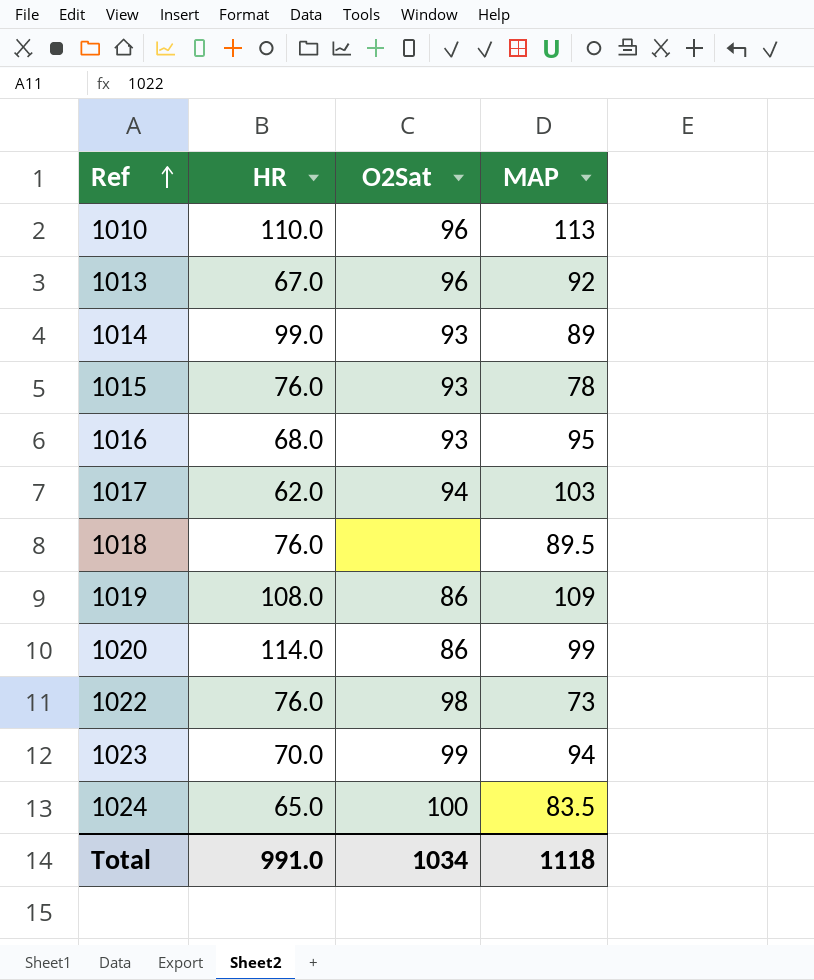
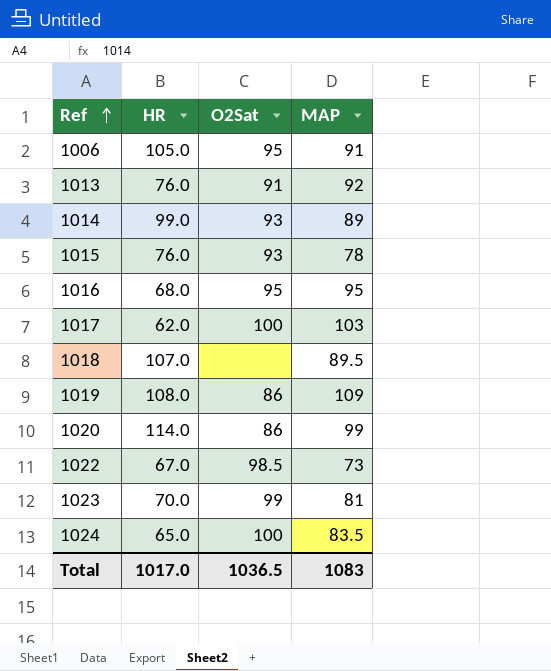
row 1010: 110.0 | 96 | 113 -> none
row 1006: none -> 105.0 | 95 | 91
1013 | HR: 67.0 -> 76.0
1013 | O2Sat: 96 -> 91
1016 | O2Sat: 93 -> 95
1017 | O2Sat: 94 -> 100
1018 | HR: 76.0 -> 107.0
1022 | HR: 76.0 -> 67.0
1022 | O2Sat: 98 -> 98.5
1023 | MAP: 94 -> 81
Total | HR: 991.0 -> 1017.0
Total | O2Sat: 1034 -> 1036.5
Total | MAP: 1118 -> 1083

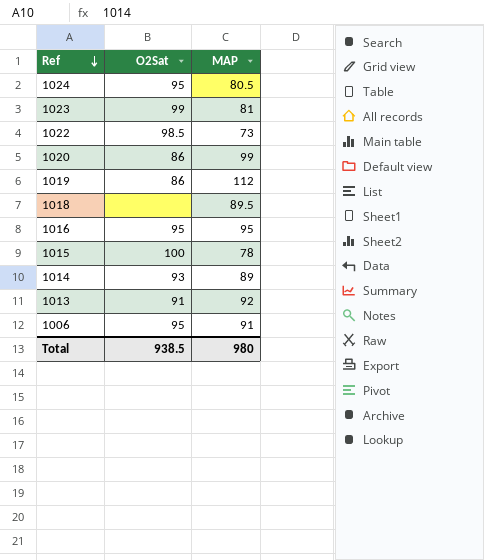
row order: Ref ascending -> Ref descending
column HR | position: 2 -> none
row 1017: 62.0 | 100 | 103 -> none
1024 | O2Sat: 100 -> 95
1024 | MAP: 83.5 -> 80.5
1019 | MAP: 109 -> 112
1015 | O2Sat: 93 -> 100
Total | O2Sat: 1036.5 -> 938.5
Total | MAP: 1083 -> 980

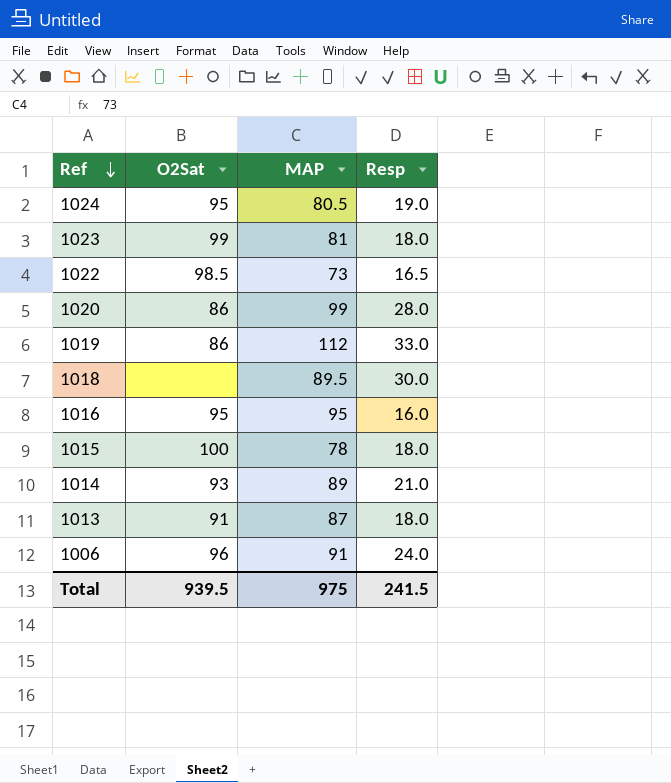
column Resp | position: none -> 4
1013 | MAP: 92 -> 87
1006 | O2Sat: 95 -> 96
Total | O2Sat: 938.5 -> 939.5
Total | MAP: 980 -> 975

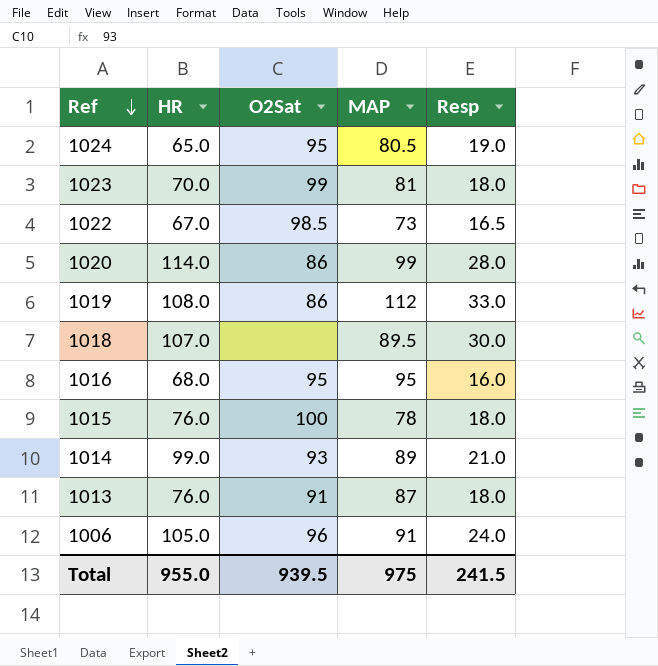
column HR | position: none -> 2

